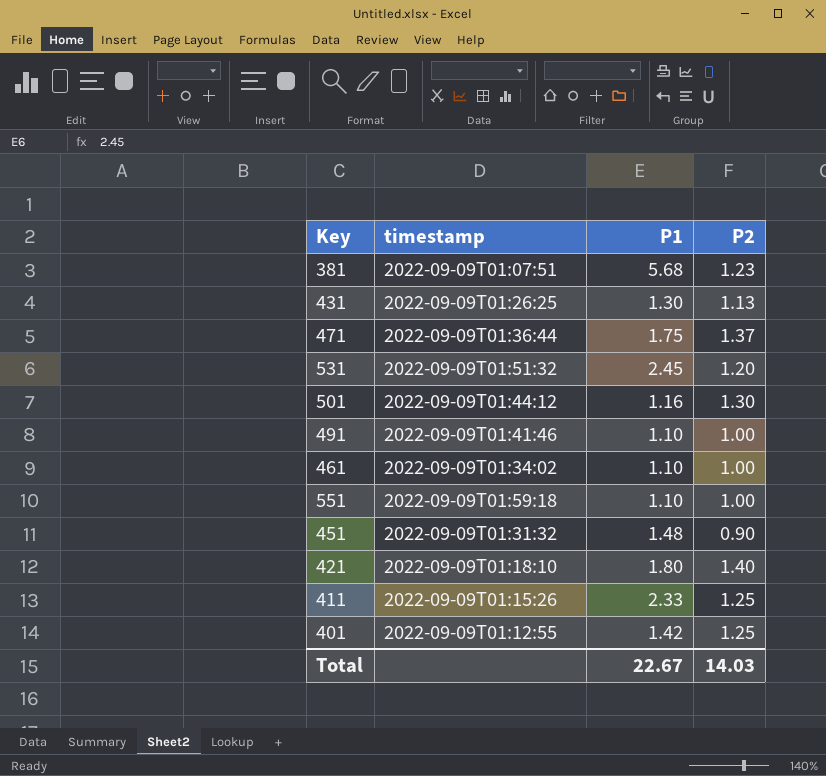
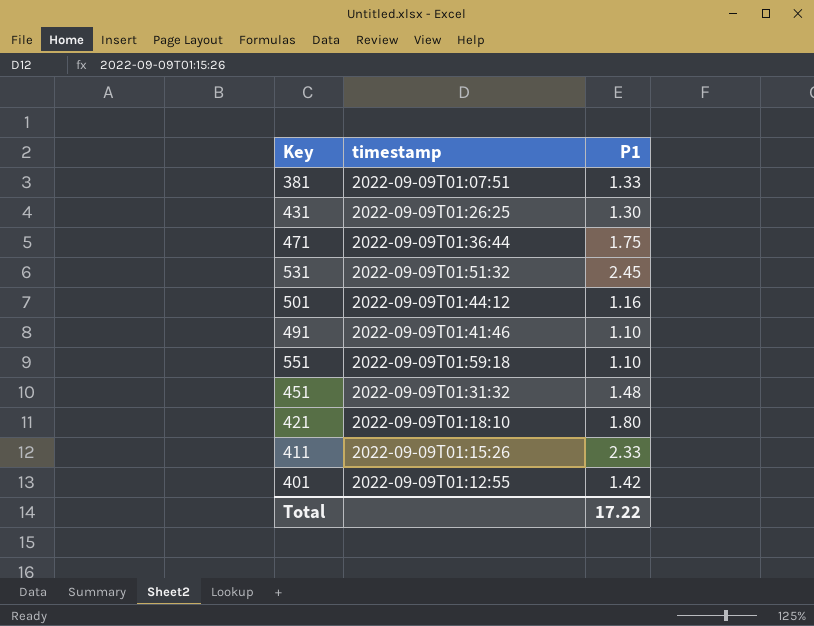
column P2 | position: 4 -> none
row 461: 2022-09-09T01:34:02 | 1.10 | 1.00 -> none
381 | P1: 5.68 -> 1.33
Total | P1: 22.67 -> 17.22

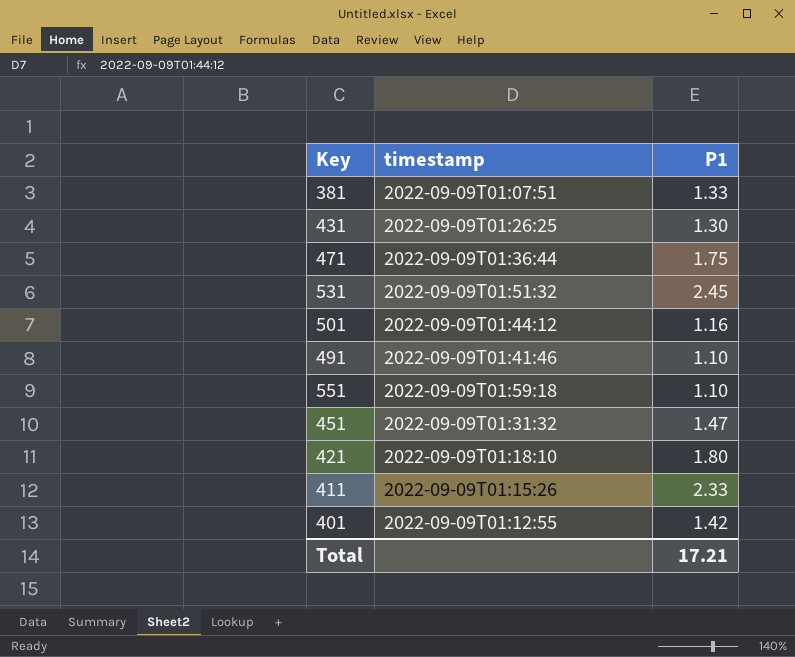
451 | P1: 1.48 -> 1.47
Total | P1: 17.22 -> 17.21

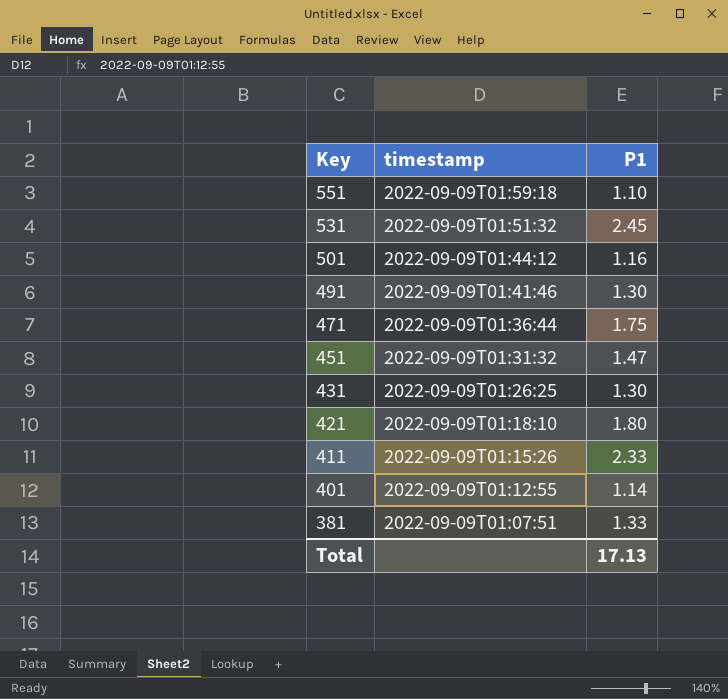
row order: none -> Key descending
491 | P1: 1.10 -> 1.30
401 | P1: 1.42 -> 1.14
Total | P1: 17.21 -> 17.13

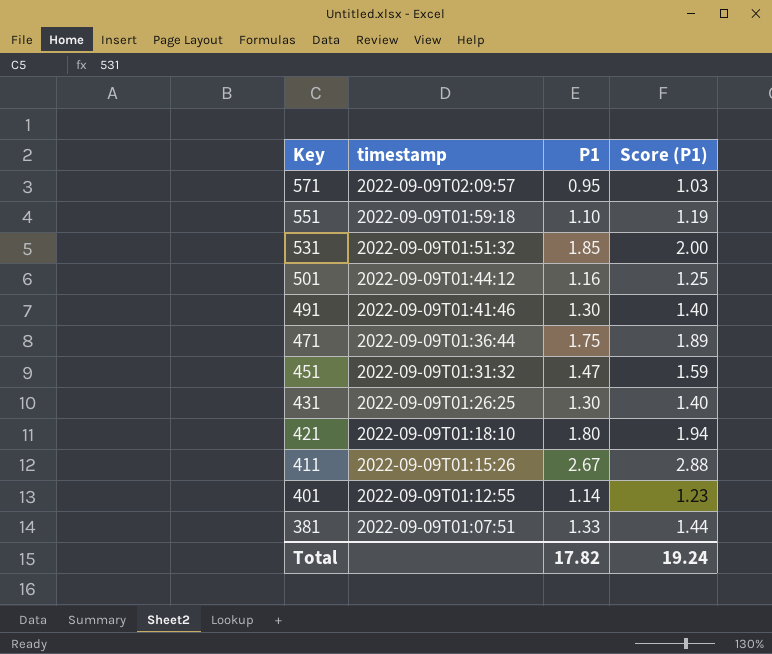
column Score (P1) | formula: none -> [P1] * 1.08
row 571: none -> 2022-09-09T02:09:57 | 0.95 | 1.03
531 | P1: 2.45 -> 1.85
411 | P1: 2.33 -> 2.67
Total | P1: 17.13 -> 17.82

